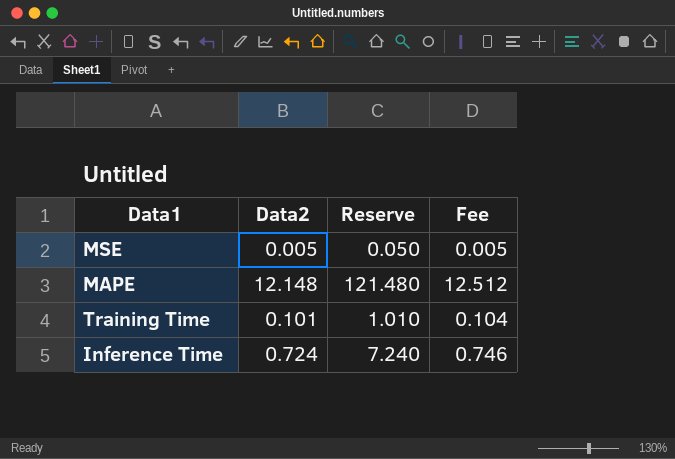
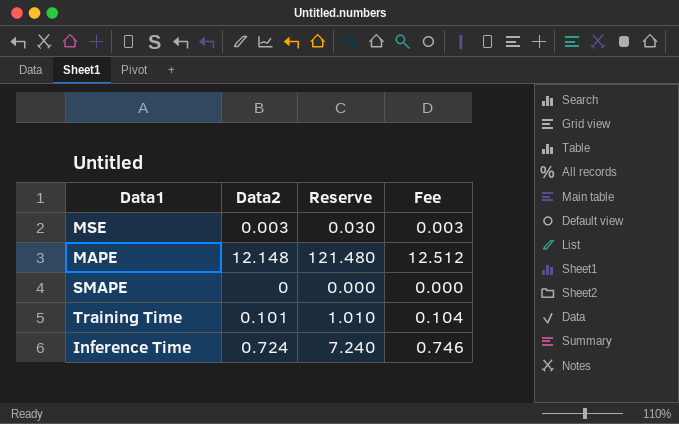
MSE | Data2: 0.005 -> 0.003
MSE | Reserve: 0.050 -> 0.030
MSE | Fee: 0.005 -> 0.003
row SMAPE: none -> 0 | 0.000 | 0.000

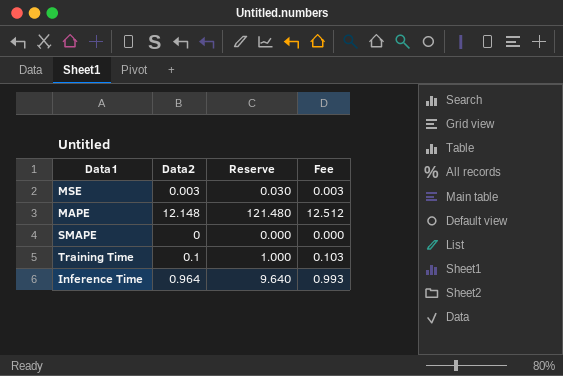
Training Time | Data2: 0.101 -> 0.1
Training Time | Reserve: 1.010 -> 1.000
Training Time | Fee: 0.104 -> 0.103
Inference Time | Data2: 0.724 -> 0.964
Inference Time | Reserve: 7.240 -> 9.640
Inference Time | Fee: 0.746 -> 0.993

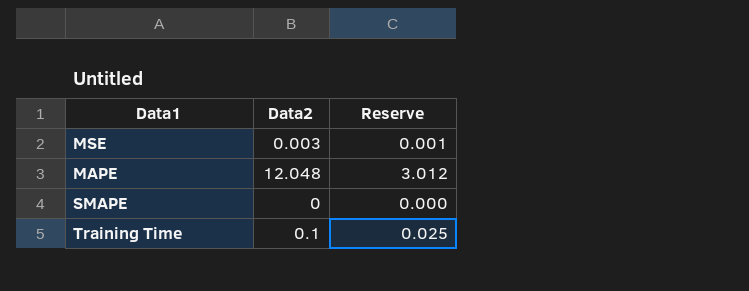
column Fee | formula: [Data2] * 1.03 -> none
column Reserve | formula: [Data2] * 10 -> [Data2] * 0.25
row Inference Time: 0.964 | 9.640 | 0.993 -> none
MAPE | Data2: 12.148 -> 12.048

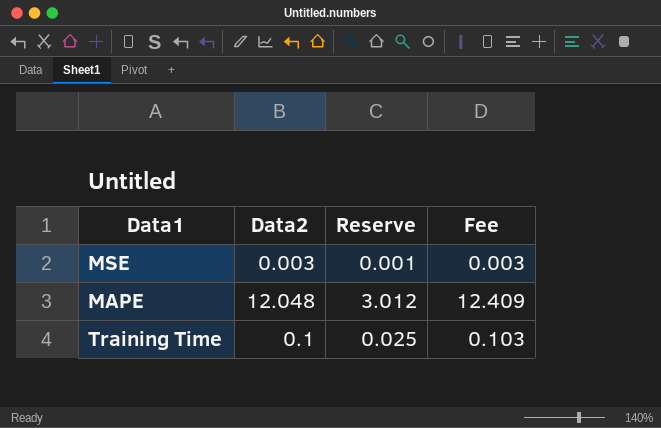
column Fee | formula: none -> [Data2] * 1.03
row SMAPE: 0 | 0.000 -> none

